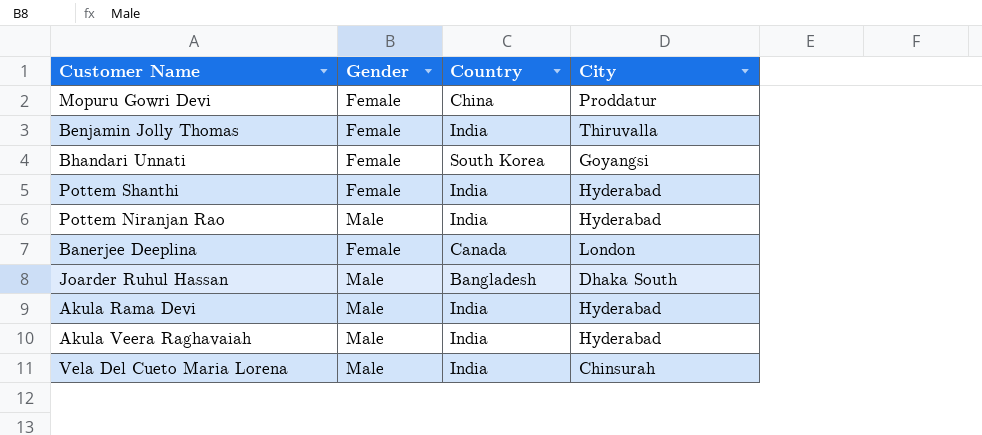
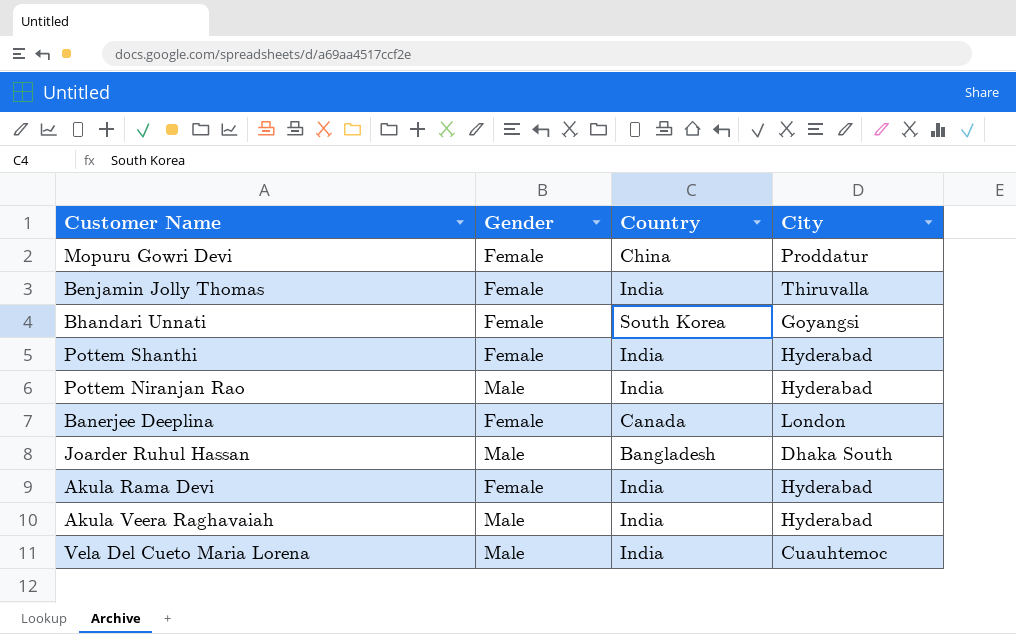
Akula Rama Devi | Gender: Male -> Female
Vela Del Cueto Maria Lorena | City: Chinsurah -> Cuauhtemoc

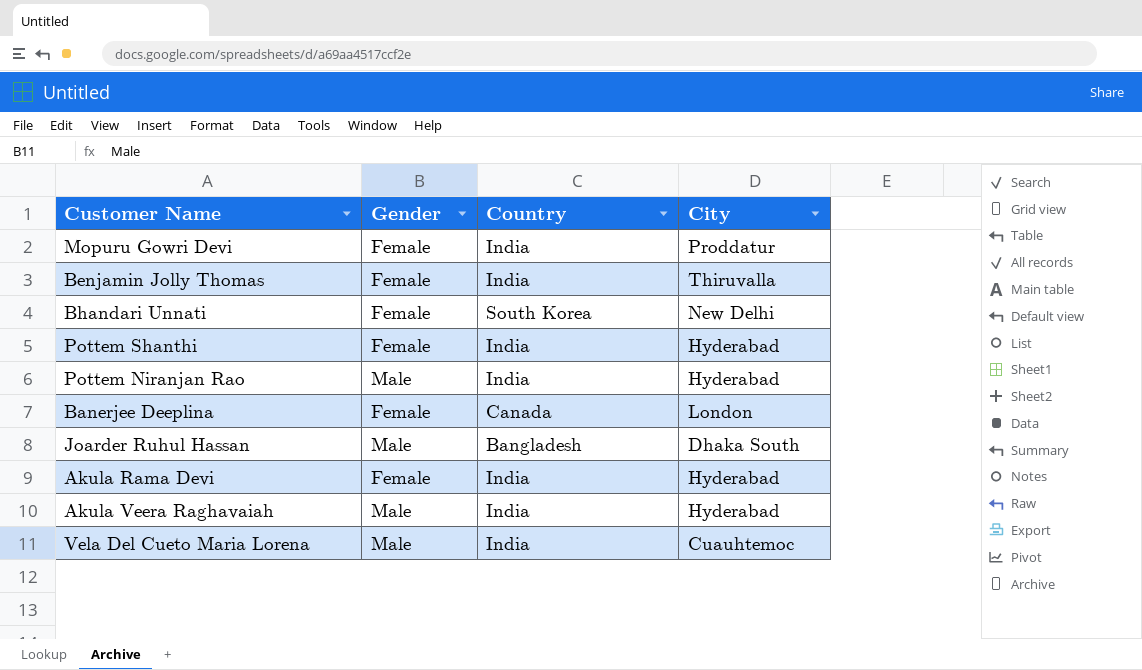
Mopuru Gowri Devi | Country: China -> India
Bhandari Unnati | City: Goyangsi -> New Delhi

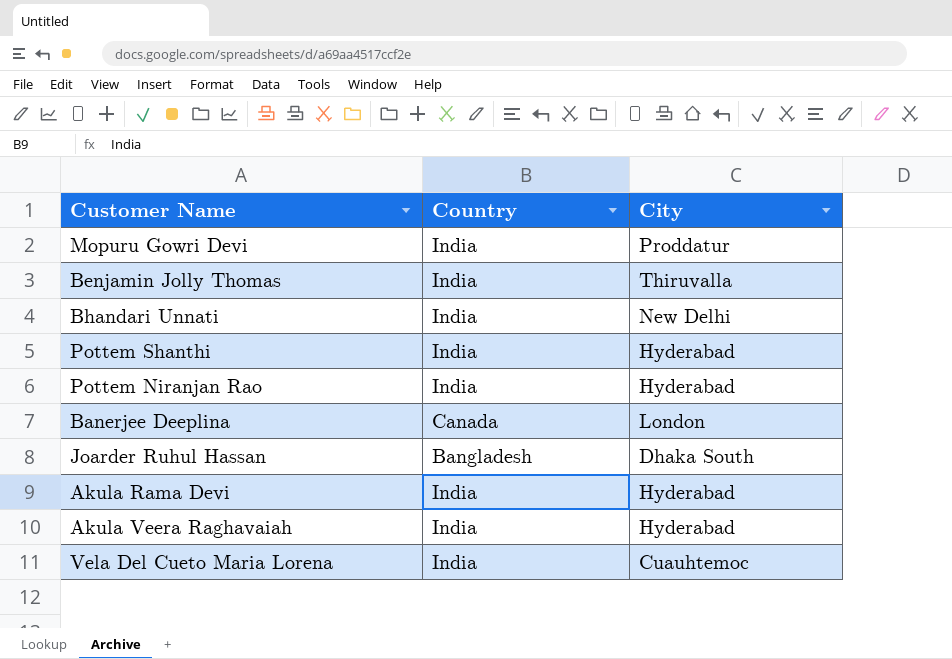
column Gender | position: 2 -> none
Bhandari Unnati | Country: South Korea -> India

